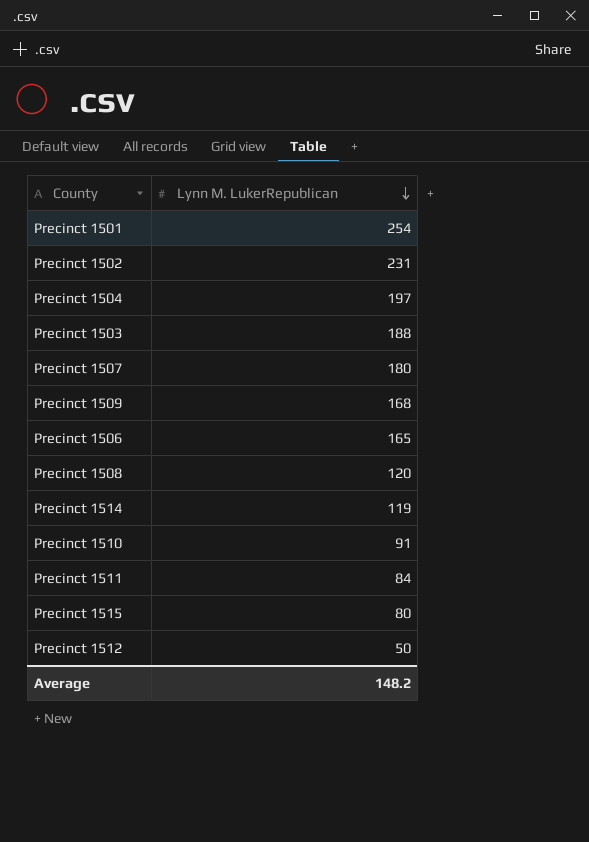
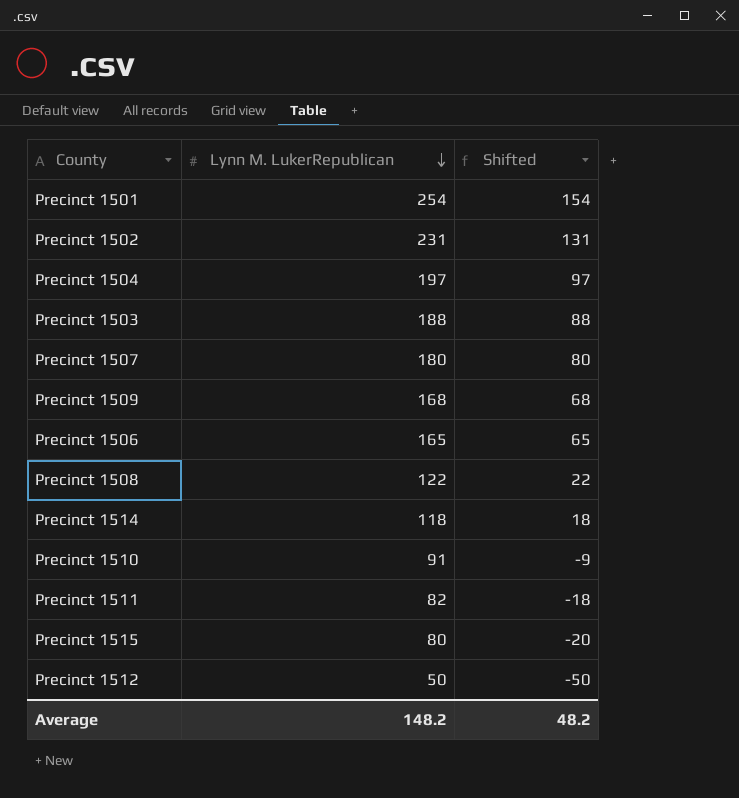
column Shifted | formula: none -> [Lynn M. LukerRepublican] - 100
Precinct 1508 | Lynn M. LukerRepublican: 120 -> 122
Precinct 1514 | Lynn M. LukerRepublican: 119 -> 118
Precinct 1511 | Lynn M. LukerRepublican: 84 -> 82

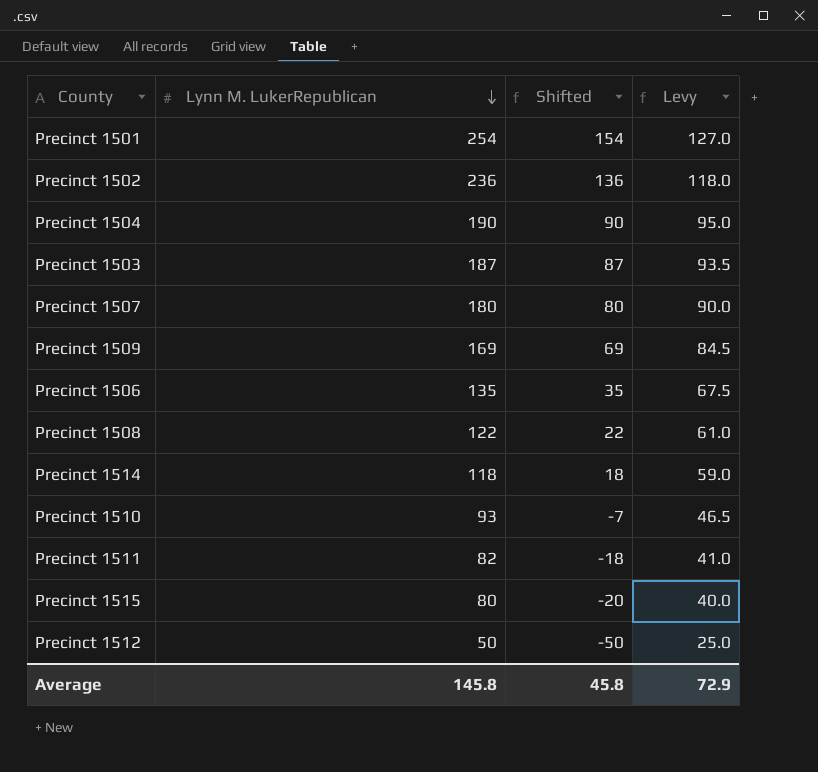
column Levy | formula: none -> [Lynn M. LukerRepublican] * 0.5
Precinct 1502 | Lynn M. LukerRepublican: 231 -> 236
Precinct 1502 | Shifted: 131 -> 136
Precinct 1504 | Lynn M. LukerRepublican: 197 -> 190
Precinct 1504 | Shifted: 97 -> 90
Precinct 1503 | Lynn M. LukerRepublican: 188 -> 187
Precinct 1503 | Shifted: 88 -> 87
Precinct 1509 | Lynn M. LukerRepublican: 168 -> 169
Precinct 1509 | Shifted: 68 -> 69
Precinct 1506 | Lynn M. LukerRepublican: 165 -> 135
Precinct 1506 | Shifted: 65 -> 35
Precinct 1510 | Lynn M. LukerRepublican: 91 -> 93
Precinct 1510 | Shifted: -9 -> -7
Average | Lynn M. LukerRepublican: 148.2 -> 145.8
Average | Shifted: 48.2 -> 45.8

